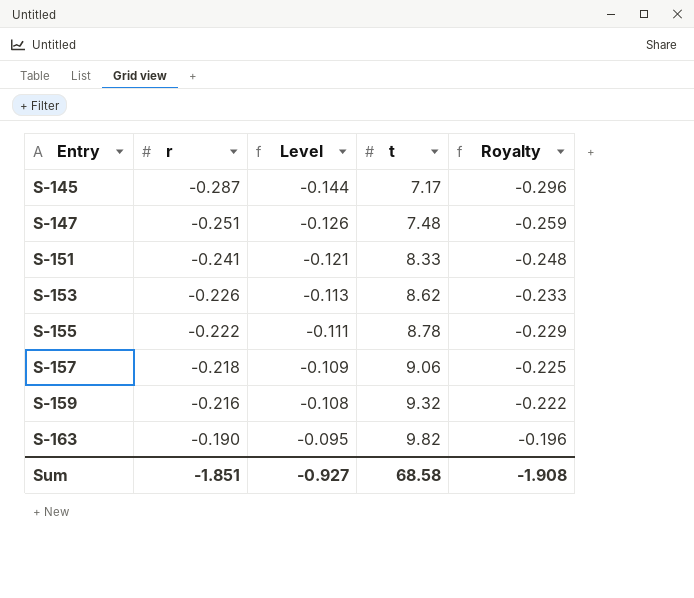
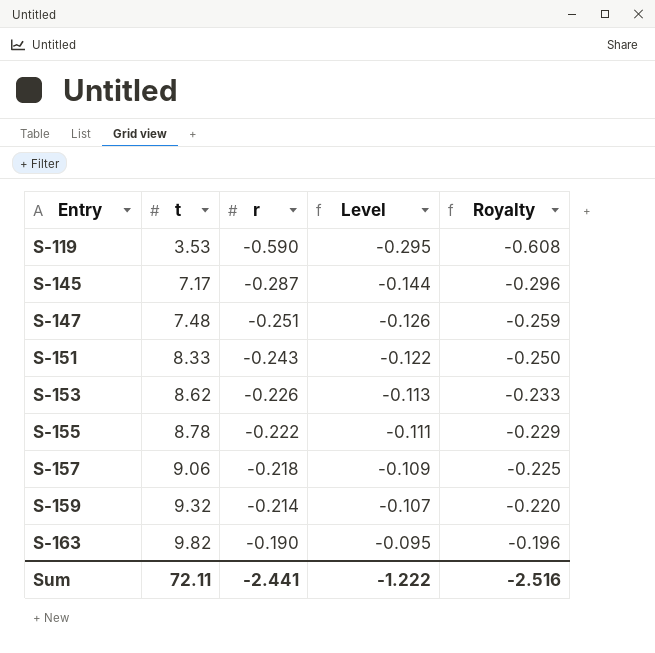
column t | position: 4 -> 2
row S-119: none -> 3.53 | -0.590 | -0.295 | -0.608
S-151 | r: -0.241 -> -0.243
S-151 | Level: -0.121 -> -0.122
S-151 | Royalty: -0.248 -> -0.250
S-159 | r: -0.216 -> -0.214
S-159 | Level: -0.108 -> -0.107
S-159 | Royalty: -0.222 -> -0.220
Sum | t: 68.58 -> 72.11
Sum | r: -1.851 -> -2.441
Sum | Level: -0.927 -> -1.222
Sum | Royalty: -1.908 -> -2.516

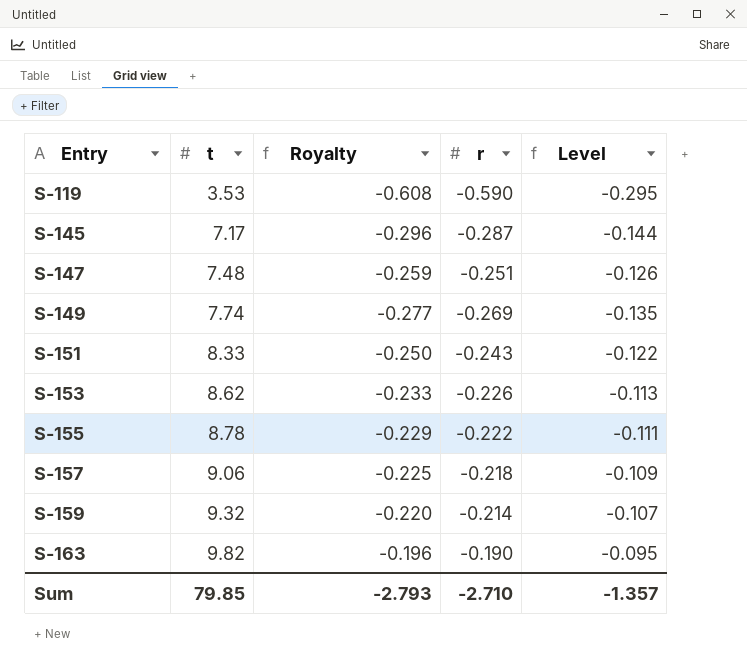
column Royalty | position: 5 -> 3
row S-149: none -> 7.74 | -0.277 | -0.269 | -0.135
Sum | t: 72.11 -> 79.85
Sum | Royalty: -2.516 -> -2.793
Sum | r: -2.441 -> -2.710
Sum | Level: -1.222 -> -1.357

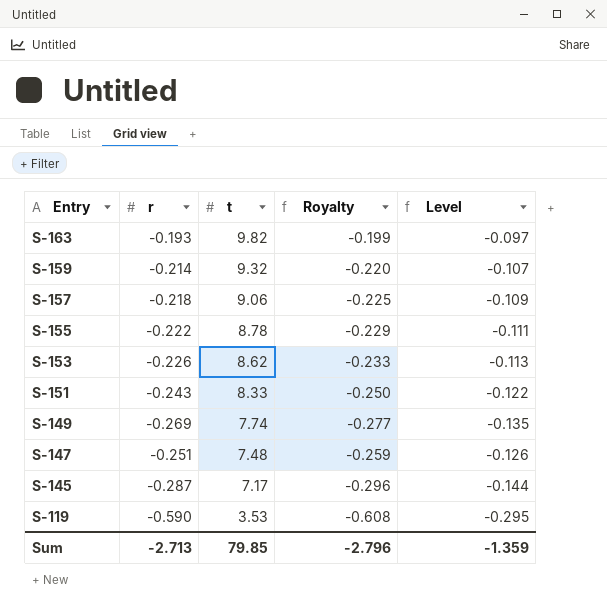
row order: Entry ascending -> Entry descending
column r | position: 4 -> 2
S-163 | r: -0.190 -> -0.193
S-163 | Royalty: -0.196 -> -0.199
S-163 | Level: -0.095 -> -0.097
Sum | r: -2.710 -> -2.713
Sum | Royalty: -2.793 -> -2.796
Sum | Level: -1.357 -> -1.359

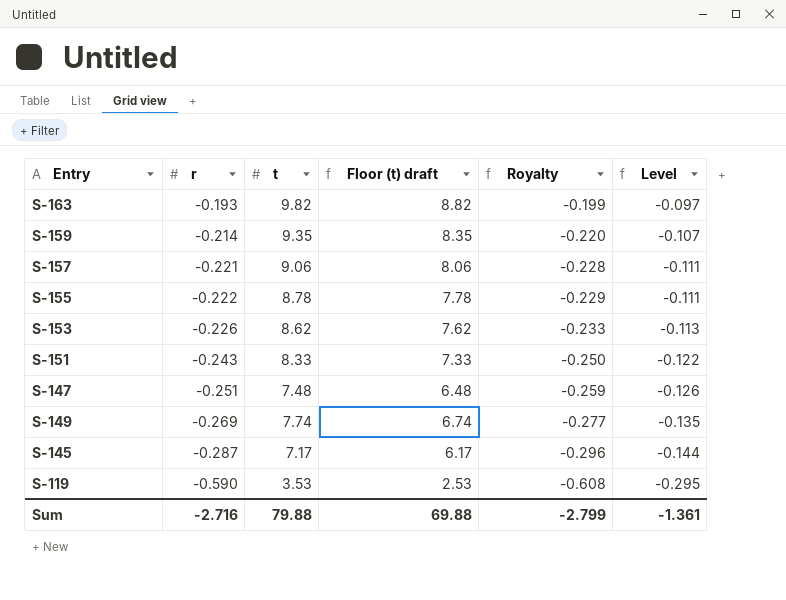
row order: Entry descending -> r descending
column Floor (t) draft | formula: none -> [t] - 1
S-159 | t: 9.32 -> 9.35
S-157 | r: -0.218 -> -0.221
S-157 | Royalty: -0.225 -> -0.228
S-157 | Level: -0.109 -> -0.111
Sum | r: -2.713 -> -2.716
Sum | t: 79.85 -> 79.88
Sum | Royalty: -2.796 -> -2.799
Sum | Level: -1.359 -> -1.361

